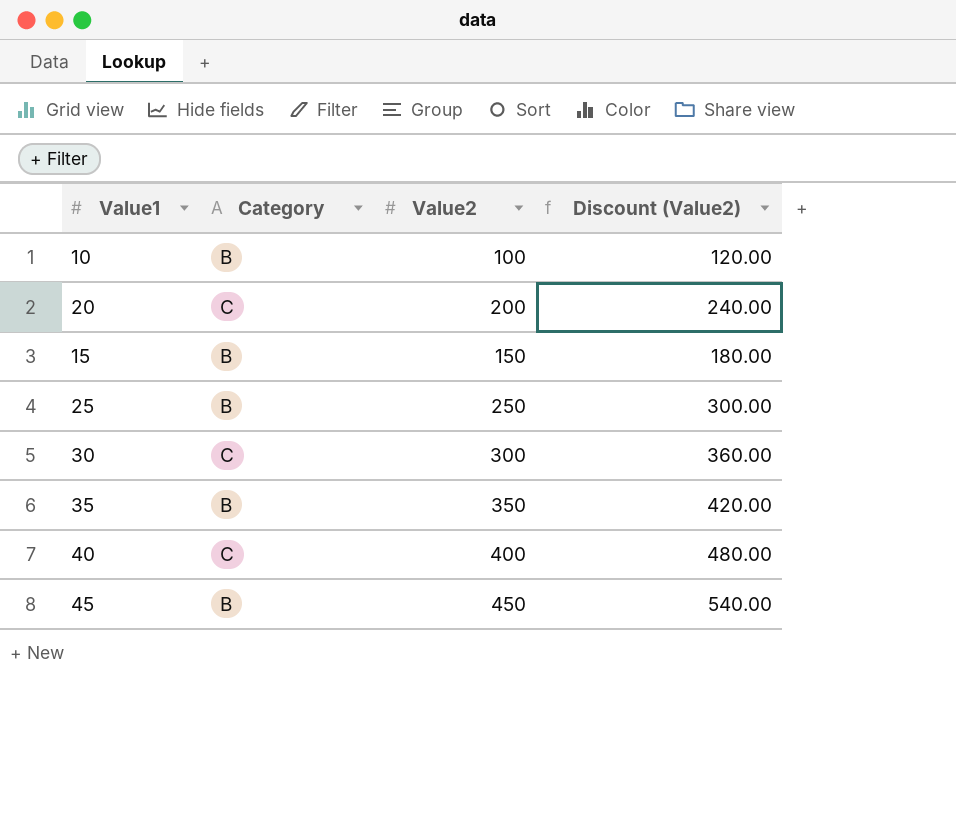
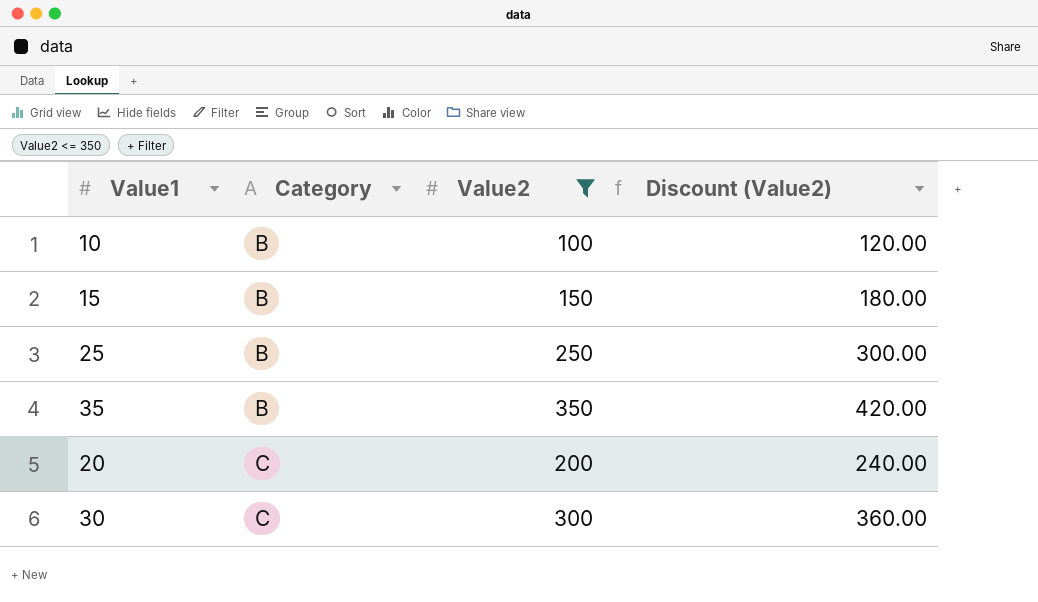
filter: none -> Value2 <= 350
row order: none -> Category ascending

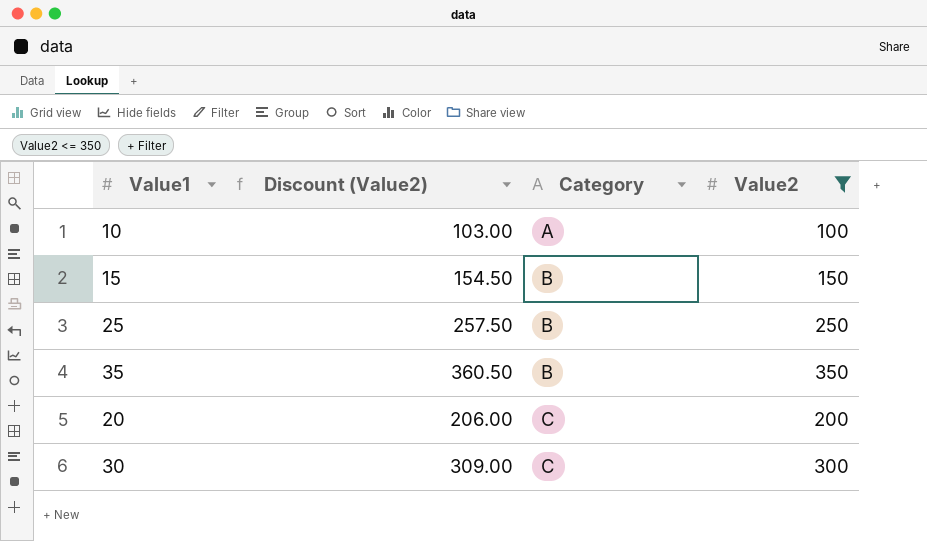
column Discount (Value2) | formula: [Value2] * 1.2 -> [Value2] * 1.03
column Discount (Value2) | position: 4 -> 2
10 | Category: B -> A

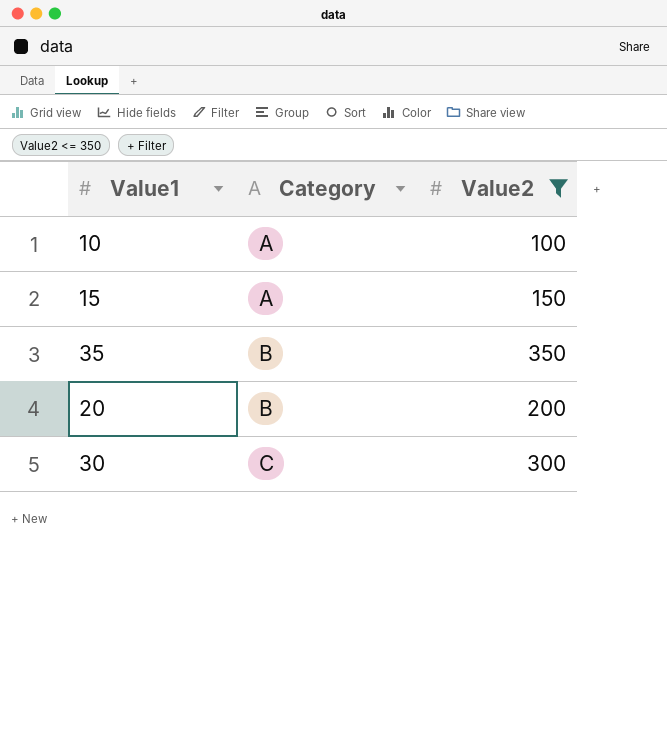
column Discount (Value2) | formula: [Value2] * 1.03 -> none
row 25: 257.50 | B | 250 -> none
15 | Category: B -> A
20 | Category: C -> B

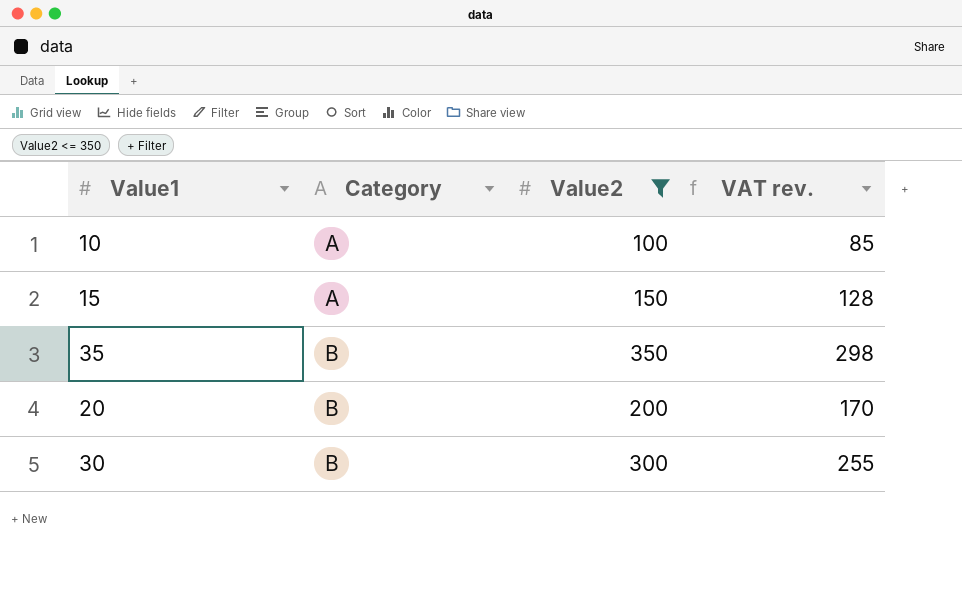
column VAT rev. | formula: none -> [Value2] * 0.85
30 | Category: C -> B

